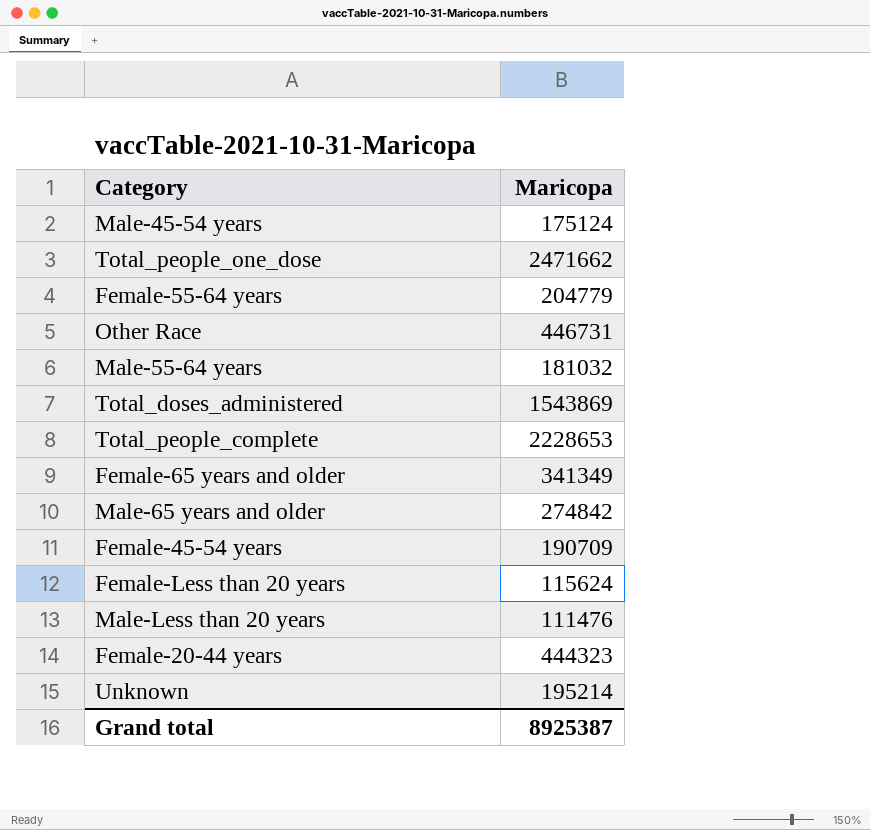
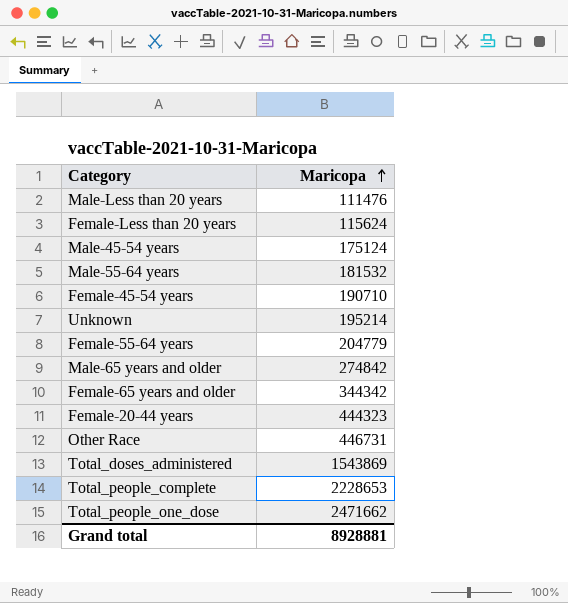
row order: none -> Maricopa ascending
Male-55-64 years | Maricopa: 181032 -> 181532
Female-45-54 years | Maricopa: 190709 -> 190710
Female-65 years and older | Maricopa: 341349 -> 344342
Grand total | Maricopa: 8925387 -> 8928881

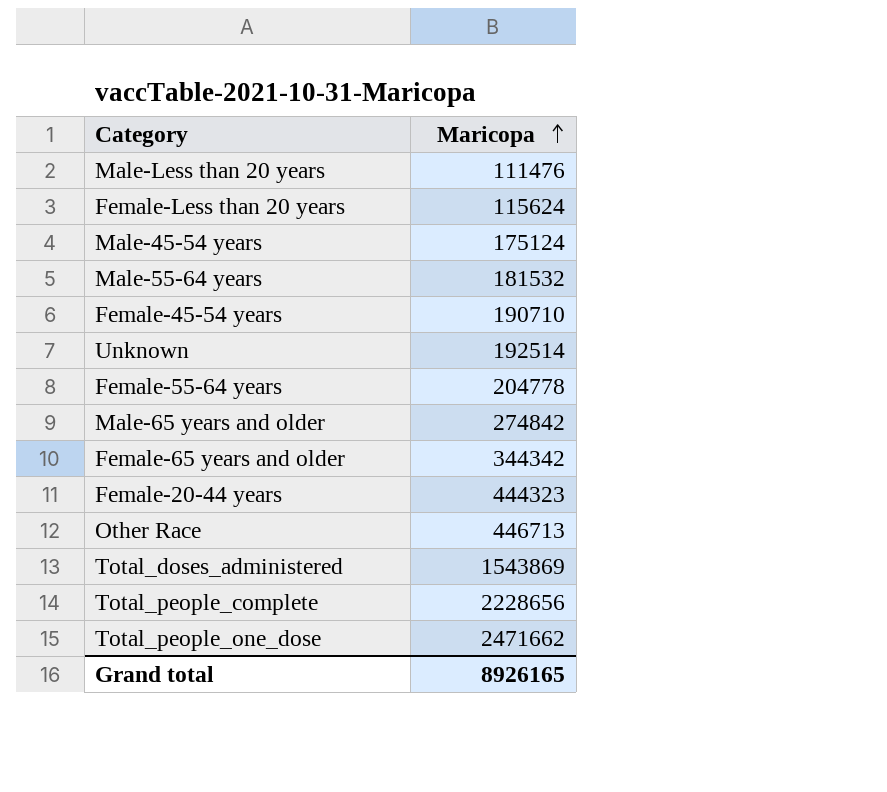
Unknown | Maricopa: 195214 -> 192514
Female-55-64 years | Maricopa: 204779 -> 204778
Other Race | Maricopa: 446731 -> 446713
Total_people_complete | Maricopa: 2228653 -> 2228656
Grand total | Maricopa: 8928881 -> 8926165

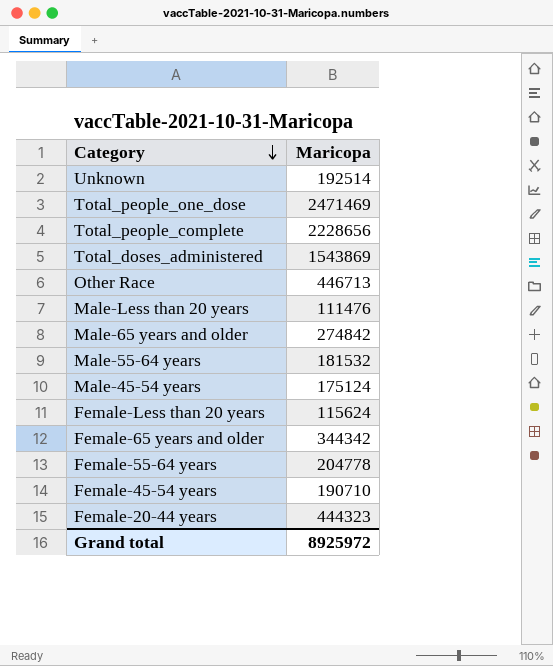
row order: Maricopa ascending -> Category descending
Total_people_one_dose | Maricopa: 2471662 -> 2471469
Grand total | Maricopa: 8926165 -> 8925972

